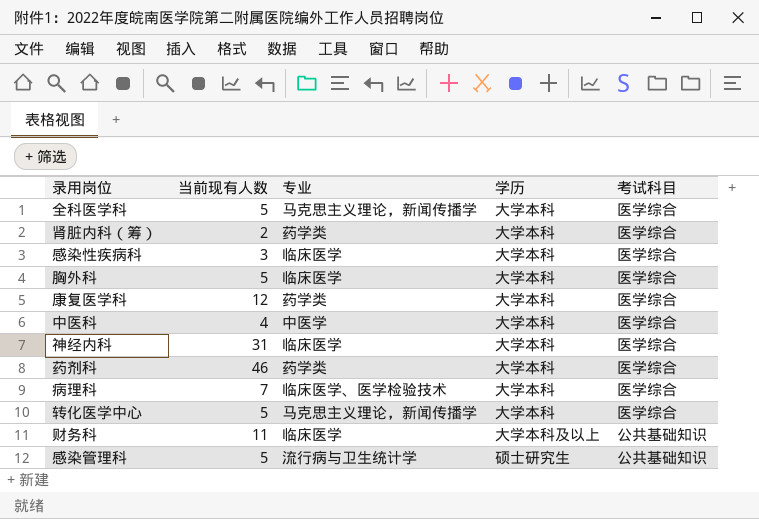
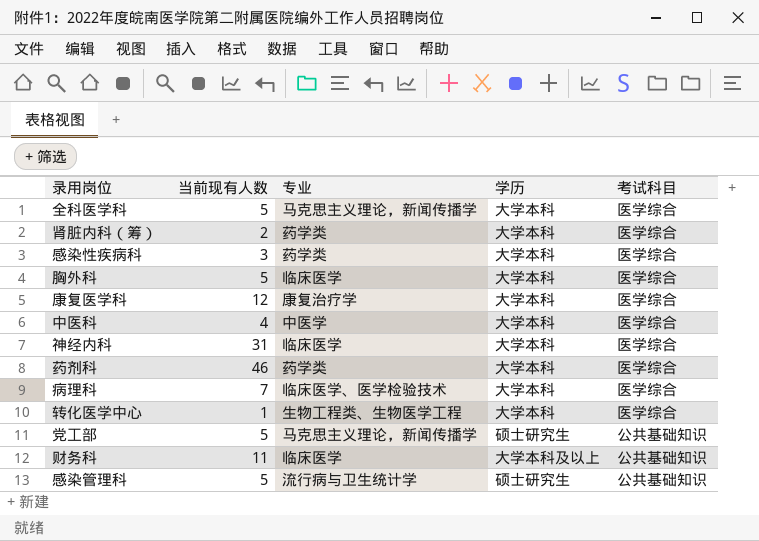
感染性疾病科 | 专业: 临床医学 -> 药学类
康复医学科 | 专业: 药学类 -> 康复治疗学
转化医学中心 | 当前现有人数: 5 -> 1
转化医学中心 | 专业: 马克思主义理论，新闻传播学 -> 生物工程类、生物医学工程
row 党工部: none -> 5 | 马克思主义理论，新闻传播学 | 硕士研究生 | 公共基础知识

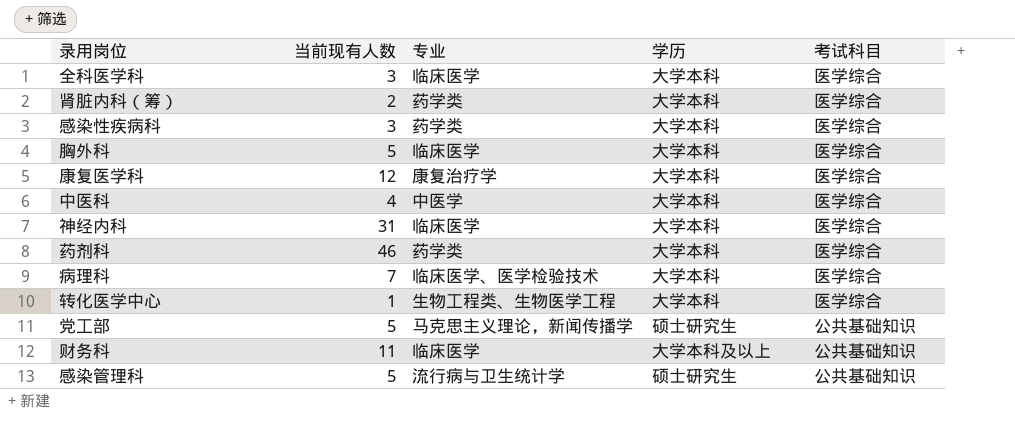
全科医学科 | 当前现有人数: 5 -> 3
全科医学科 | 专业: 马克思主义理论，新闻传播学 -> 临床医学

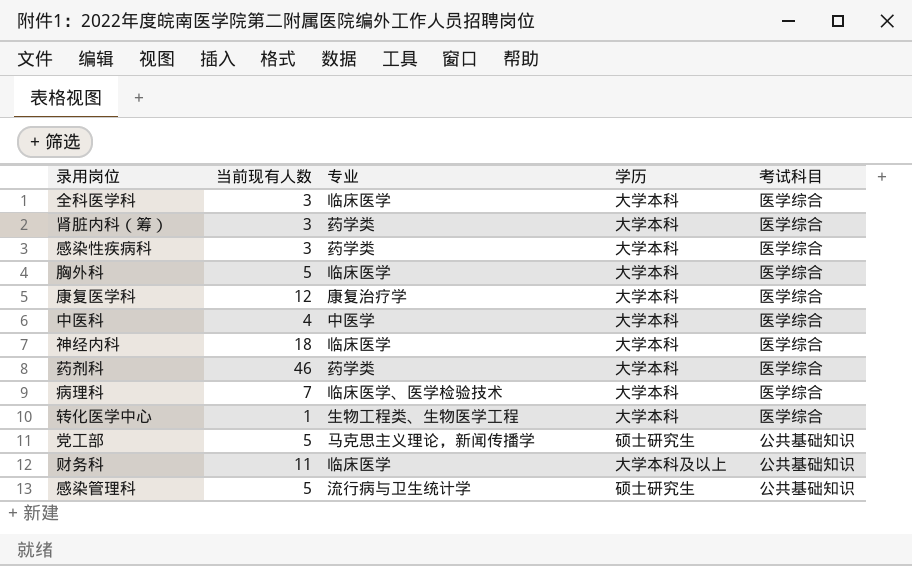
肾脏内科（筹） | 当前现有人数: 2 -> 3
神经内科 | 当前现有人数: 31 -> 18

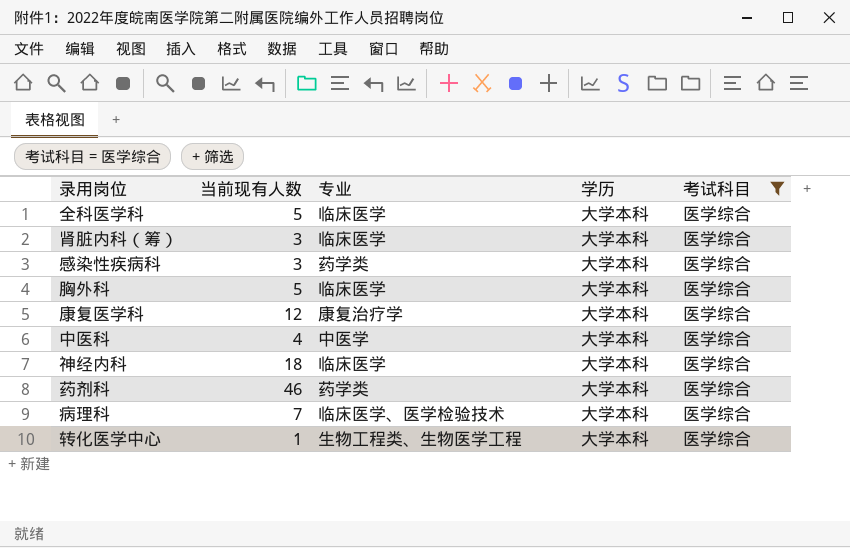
filter: none -> 考试科目 = 医学综合
全科医学科 | 当前现有人数: 3 -> 5
肾脏内科（筹） | 专业: 药学类 -> 临床医学

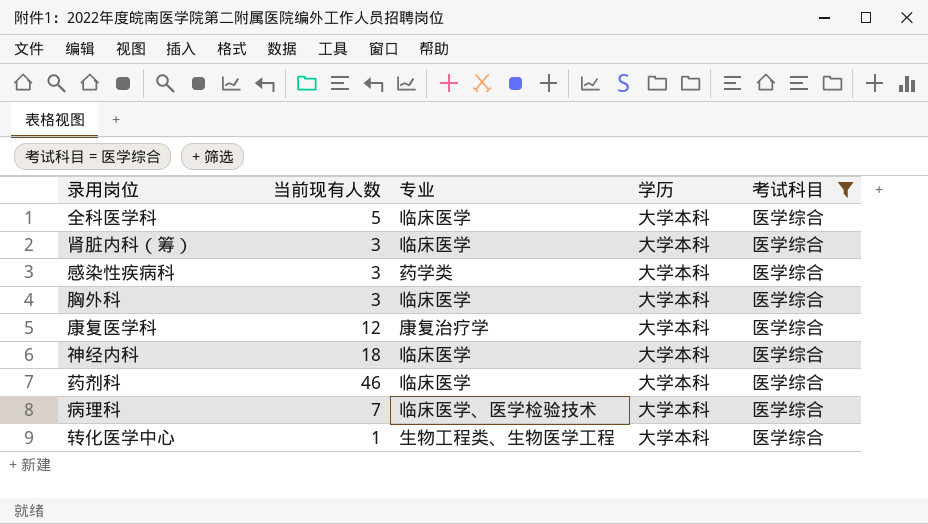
row 中医科: 4 | 中医学 | 大学本科 | 医学综合 -> none
胸外科 | 当前现有人数: 5 -> 3
药剂科 | 专业: 药学类 -> 临床医学

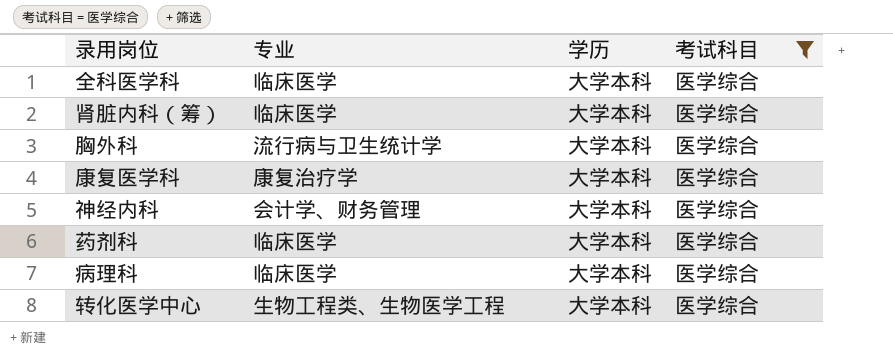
column 当前现有人数 | position: 2 -> none
row 感染性疾病科: 3 | 药学类 | 大学本科 | 医学综合 -> none
胸外科 | 专业: 临床医学 -> 流行病与卫生统计学
神经内科 | 专业: 临床医学 -> 会计学、财务管理
病理科 | 专业: 临床医学、医学检验技术 -> 临床医学

